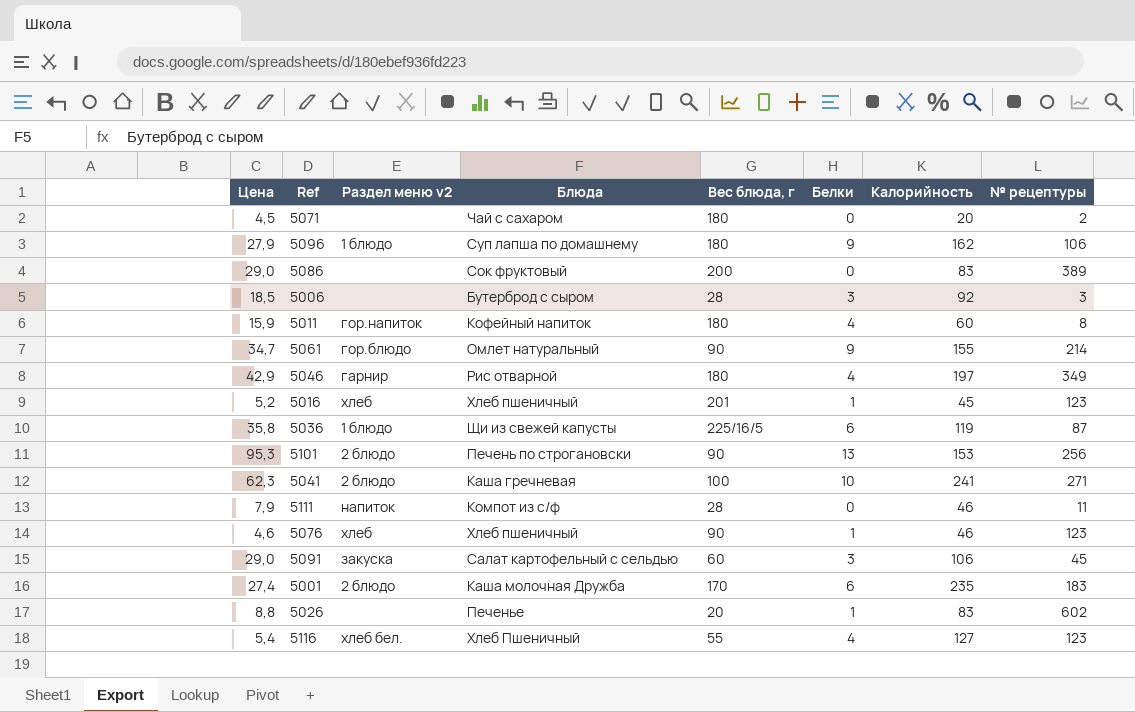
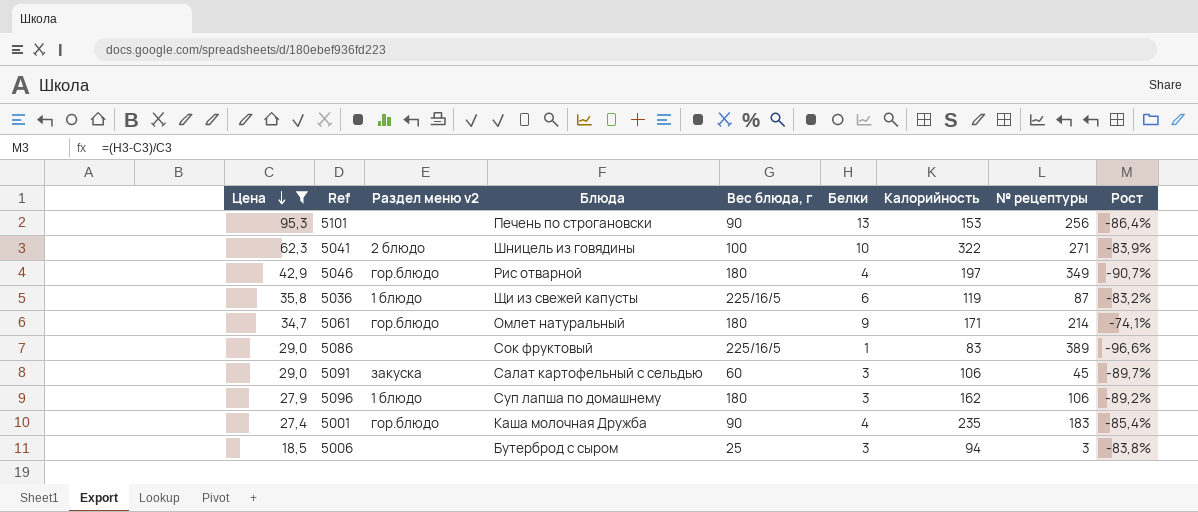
filter: none -> Цена >= 18,5
row order: none -> Цена descending
column Рост | formula: none -> ([Белки] - [Цена]) / [Цена]
5101 | Раздел меню v2: 2 блюдо -> none
5041 | Блюда: Каша гречневая -> Шницель из говядины
5041 | Калорийность: 241 -> 322
5046 | Раздел меню v2: гарнир -> гор.блюдо
5061 | Вес блюда, г: 90 -> 180
5061 | Калорийность: 155 -> 171
5086 | Вес блюда, г: 200 -> 225/16/5
5086 | Белки: 0 -> 1
5096 | Белки: 9 -> 3
5001 | Раздел меню v2: 2 блюдо -> гор.блюдо
5001 | Вес блюда, г: 170 -> 90
5001 | Белки: 6 -> 4
5006 | Вес блюда, г: 28 -> 25
5006 | Калорийность: 92 -> 94

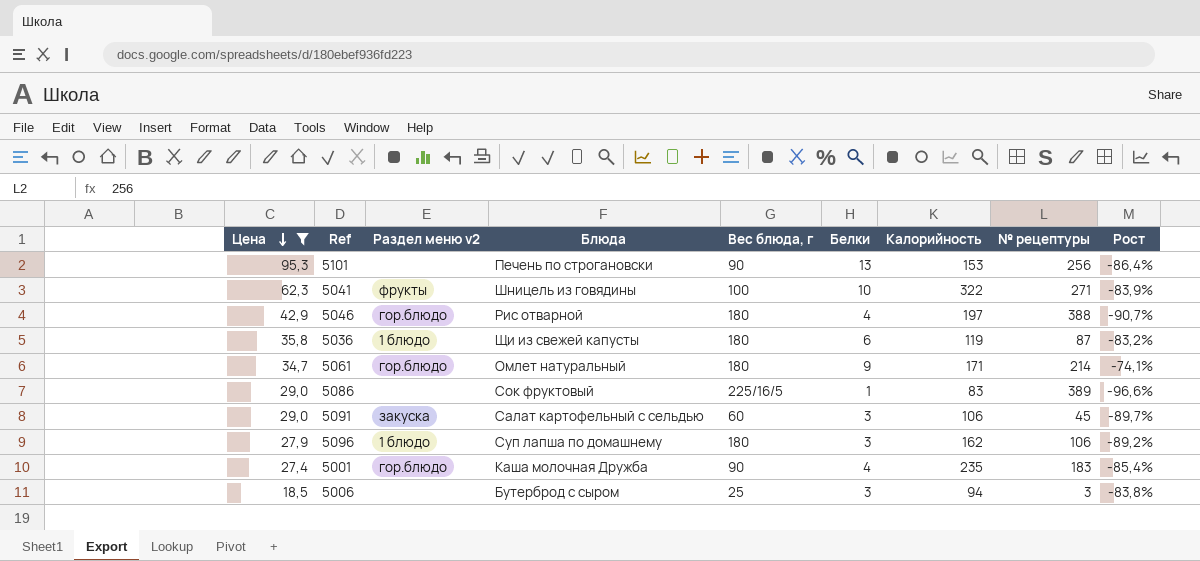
5041 | Раздел меню v2: 2 блюдо -> фрукты
5046 | № рецептуры: 349 -> 388
5036 | Вес блюда, г: 225/16/5 -> 180

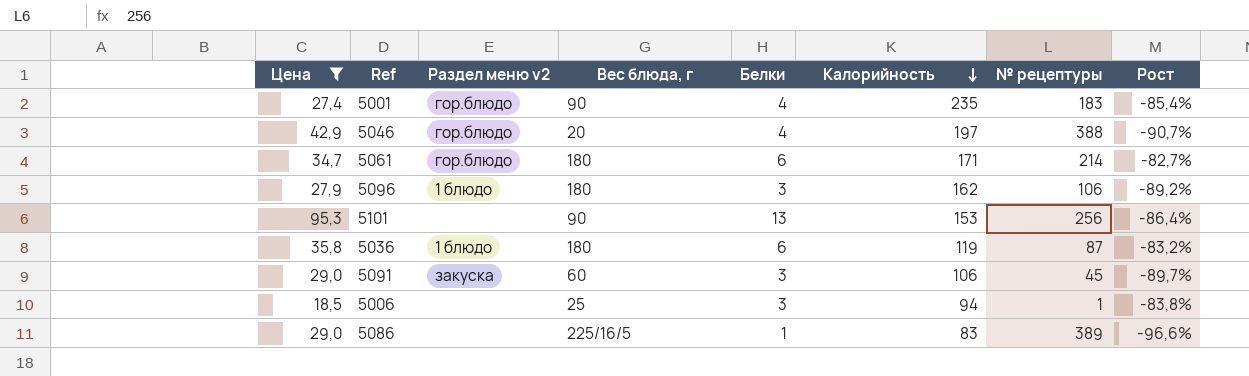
row order: Цена descending -> Калорийность descending
column Блюда | position: 4 -> none
row 5041: 62,3 | фрукты | Шницель из говядины | 100 | 10 | 322 | 271 | -83,9% -> none
5046 | Вес блюда, г: 180 -> 20
5061 | Белки: 9 -> 6
5061 | Рост: -74,1% -> -82,7%
5006 | № рецептуры: 3 -> 1

